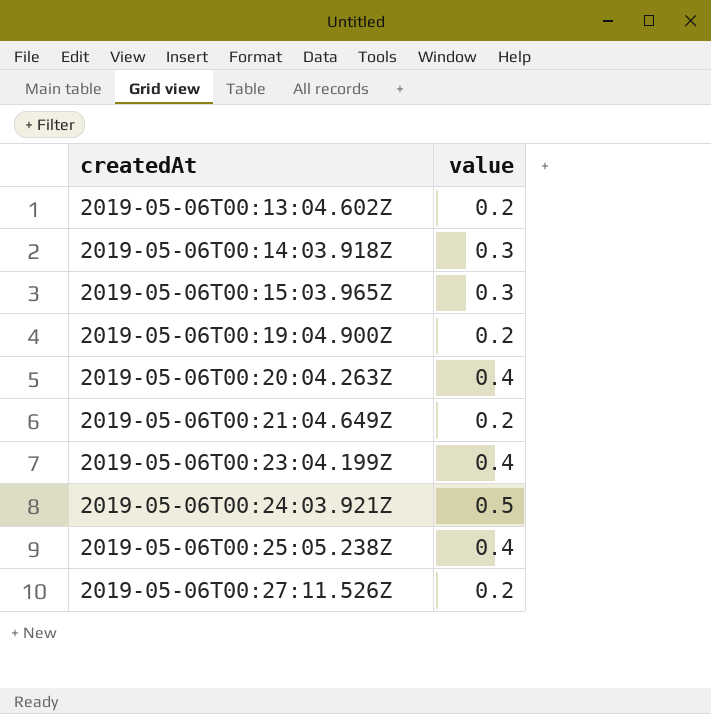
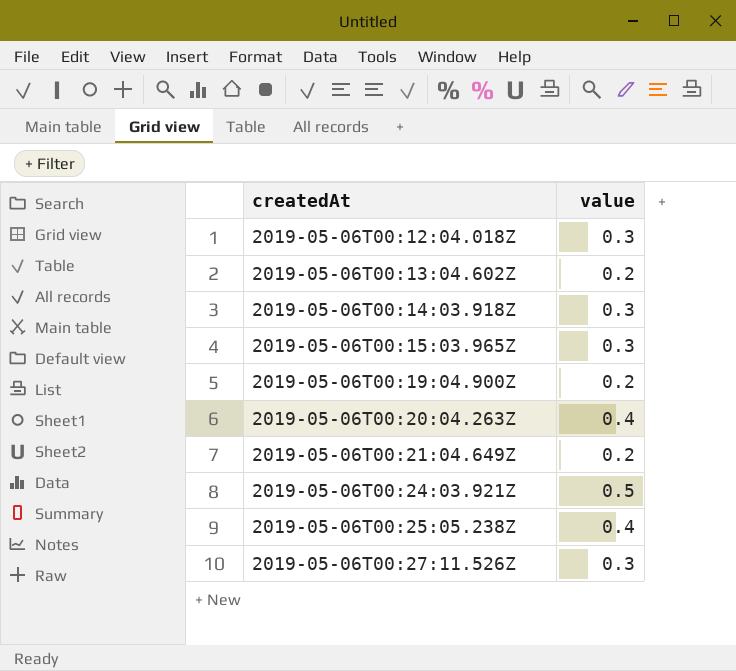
row 2019-05-06T00:23:04.199Z: 0.4 -> none
row 2019-05-06T00:12:04.018Z: none -> 0.3
2019-05-06T00:27:11.526Z | value: 0.2 -> 0.3

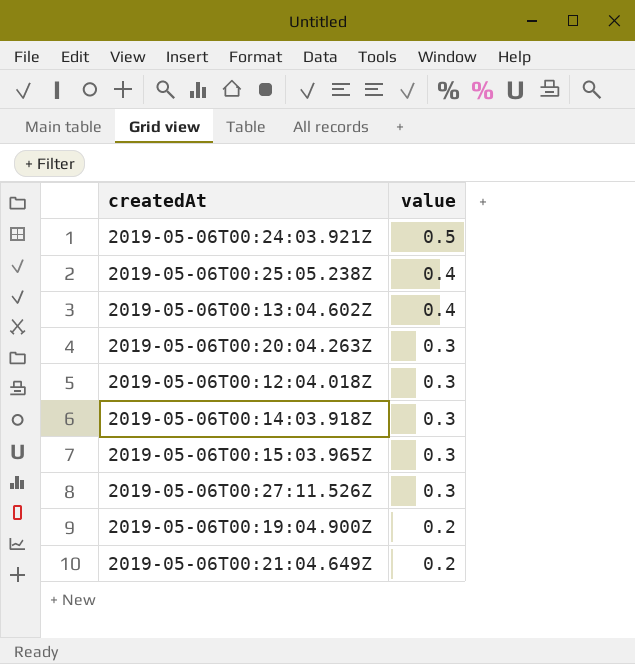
row order: createdAt ascending -> value descending
2019-05-06T00:13:04.602Z | value: 0.2 -> 0.4
2019-05-06T00:20:04.263Z | value: 0.4 -> 0.3

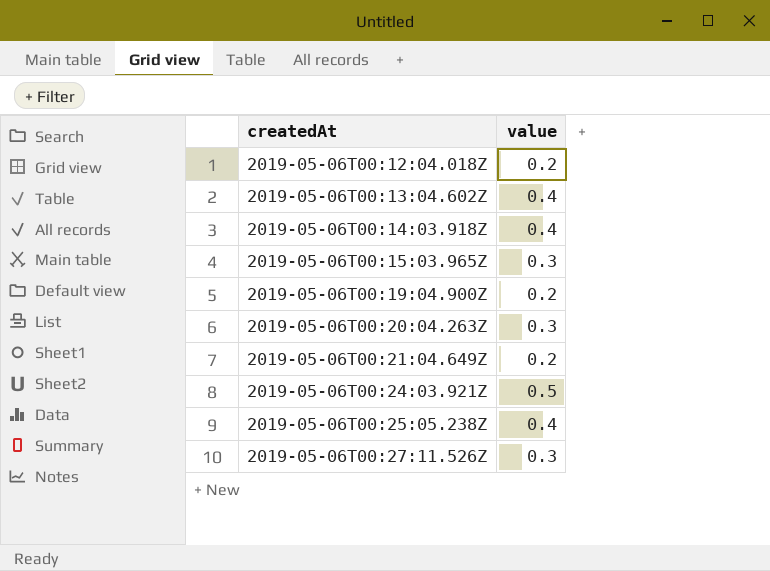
row order: value descending -> createdAt ascending
2019-05-06T00:12:04.018Z | value: 0.3 -> 0.2
2019-05-06T00:14:03.918Z | value: 0.3 -> 0.4

